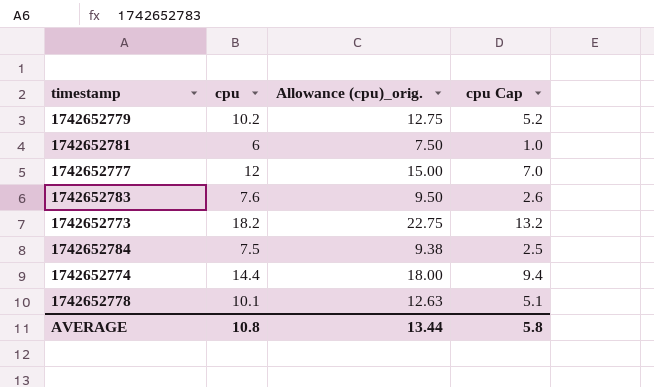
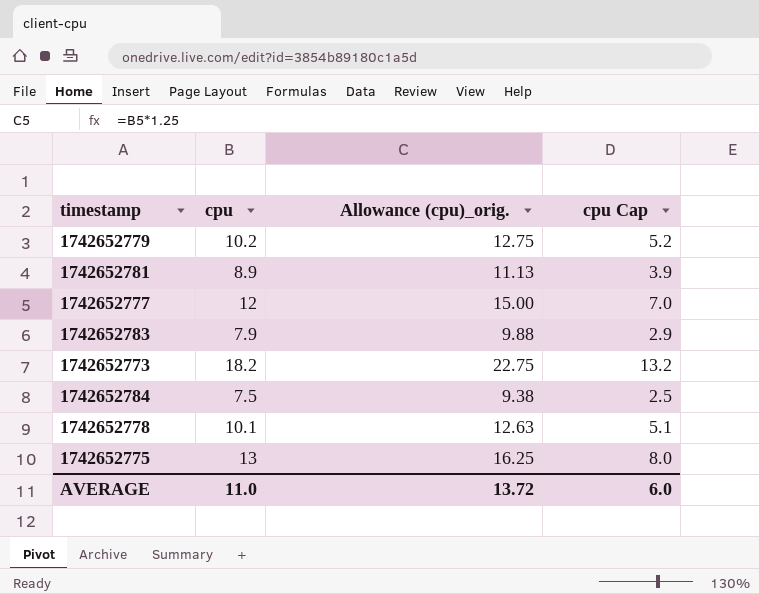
row 1742652774: 14.4 | 18.00 | 9.4 -> none
1742652781 | cpu: 6 -> 8.9
1742652781 | Allowance (cpu)_orig.: 7.50 -> 11.13
1742652781 | cpu Cap: 1.0 -> 3.9
1742652783 | cpu: 7.6 -> 7.9
1742652783 | Allowance (cpu)_orig.: 9.50 -> 9.88
1742652783 | cpu Cap: 2.6 -> 2.9
row 1742652775: none -> 13 | 16.25 | 8.0
AVERAGE | cpu: 10.8 -> 11.0
AVERAGE | Allowance (cpu)_orig.: 13.44 -> 13.72
AVERAGE | cpu Cap: 5.8 -> 6.0

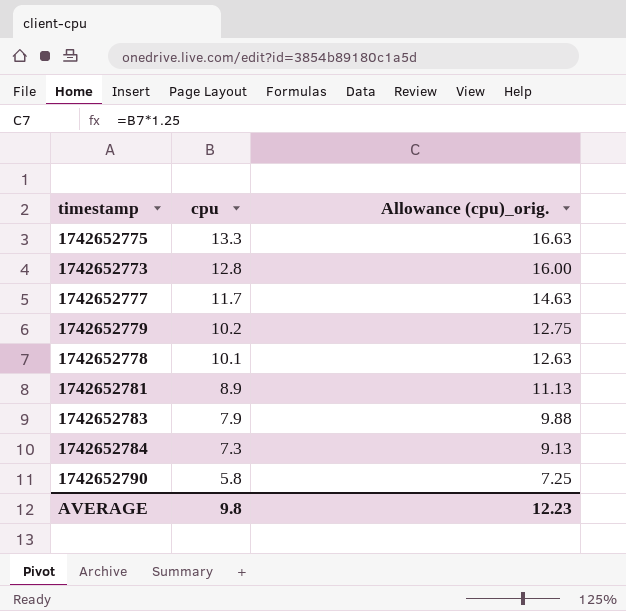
row order: none -> cpu descending
column cpu Cap | formula: [cpu] - 5 -> none
1742652775 | cpu: 13 -> 13.3
1742652775 | Allowance (cpu)_orig.: 16.25 -> 16.63
1742652773 | cpu: 18.2 -> 12.8
1742652773 | Allowance (cpu)_orig.: 22.75 -> 16.00
1742652777 | cpu: 12 -> 11.7
1742652777 | Allowance (cpu)_orig.: 15.00 -> 14.63
1742652784 | cpu: 7.5 -> 7.3
1742652784 | Allowance (cpu)_orig.: 9.38 -> 9.13
row 1742652790: none -> 5.8 | 7.25
AVERAGE | cpu: 11.0 -> 9.8
AVERAGE | Allowance (cpu)_orig.: 13.72 -> 12.23

